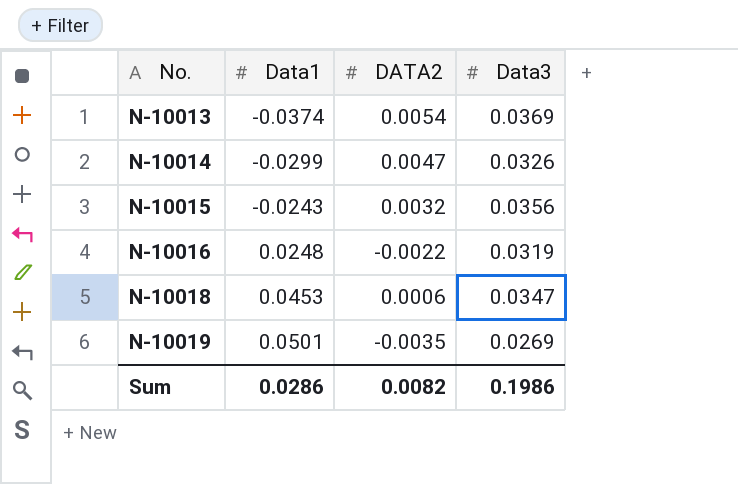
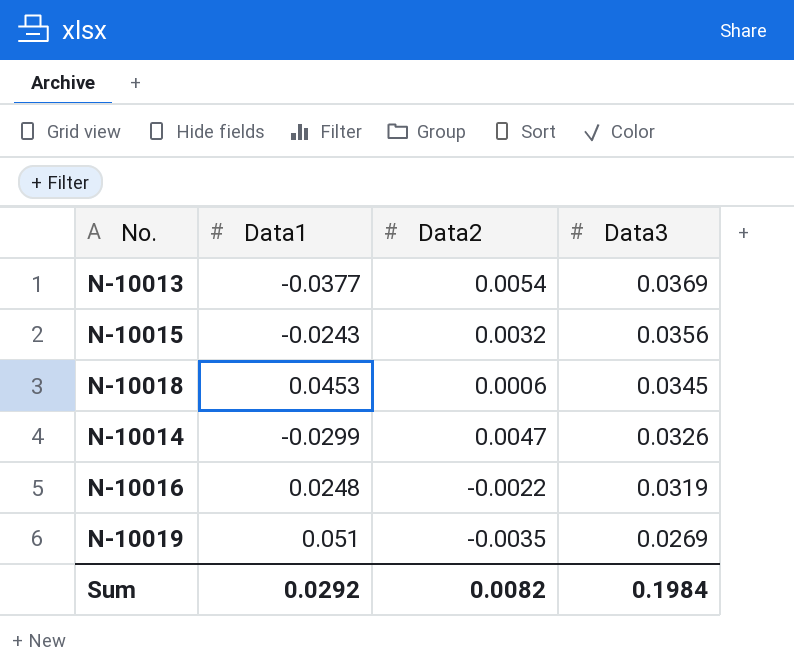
row order: No. ascending -> Data3 descending
column name: DATA2 -> Data2
N-10013 | Data1: -0.0374 -> -0.0377
N-10018 | Data3: 0.0347 -> 0.0345
N-10019 | Data1: 0.0501 -> 0.051
Sum | Data1: 0.0286 -> 0.0292
Sum | Data3: 0.1986 -> 0.1984

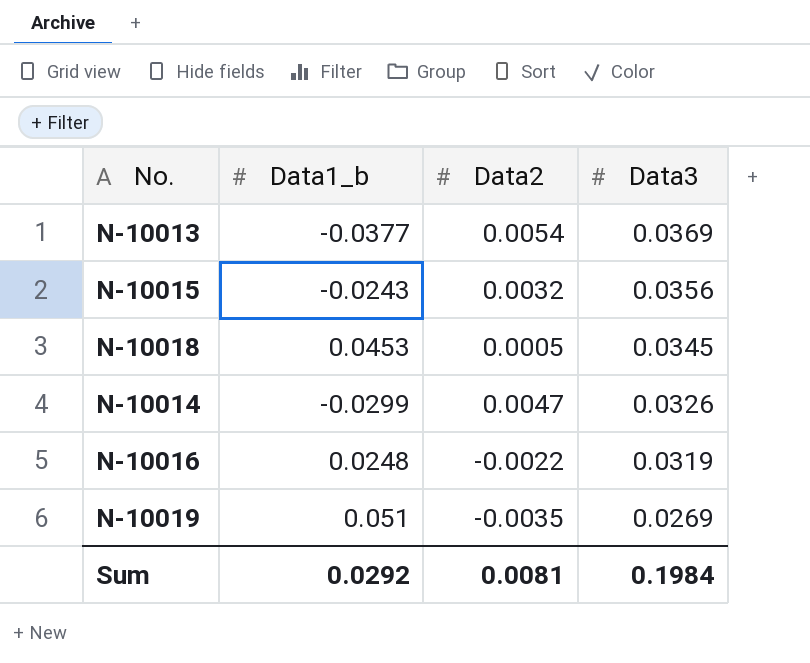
column name: Data1 -> Data1_b
N-10018 | Data2: 0.0006 -> 0.0005
Sum | Data2: 0.0082 -> 0.0081

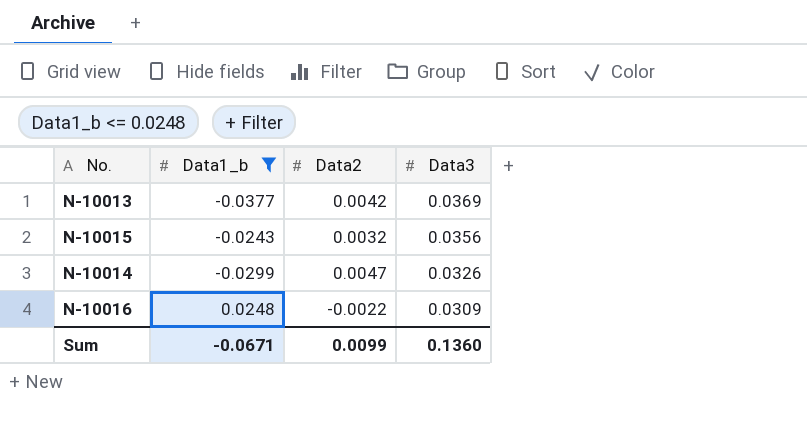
filter: none -> Data1_b <= 0.0248
N-10013 | Data2: 0.0054 -> 0.0042
N-10016 | Data3: 0.0319 -> 0.0309
Sum | Data1_b: 0.0292 -> -0.0671
Sum | Data2: 0.0081 -> 0.0099
Sum | Data3: 0.1984 -> 0.1360

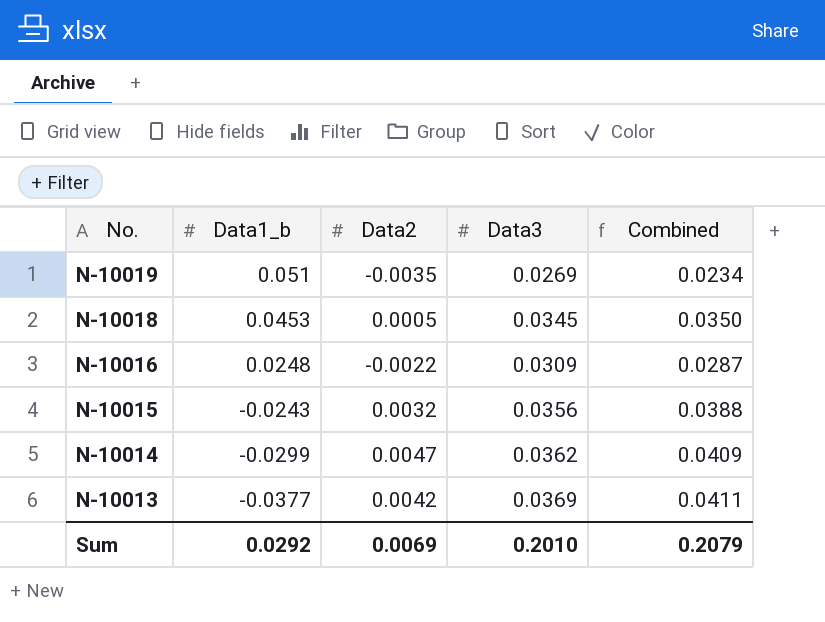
filter: Data1_b <= 0.0248 -> none
row order: Data3 descending -> No. descending
column Combined | formula: none -> [Data2] + [Data3]
N-10014 | Data3: 0.0326 -> 0.0362
Sum | Data1_b: -0.0671 -> 0.0292
Sum | Data2: 0.0099 -> 0.0069
Sum | Data3: 0.1360 -> 0.2010

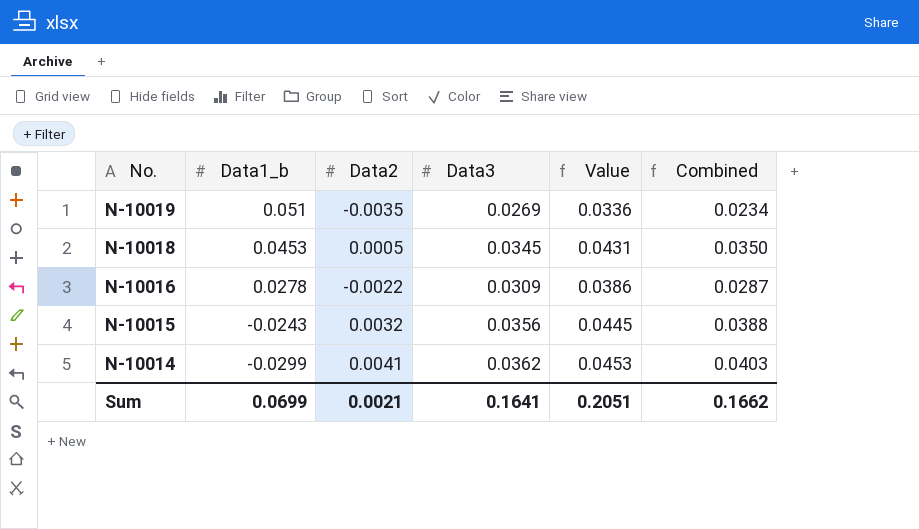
column Value | formula: none -> [Data3] * 1.25
row N-10013: -0.0377 | 0.0042 | 0.0369 | 0.0411 -> none
N-10016 | Data1_b: 0.0248 -> 0.0278
N-10014 | Data2: 0.0047 -> 0.0041
N-10014 | Combined: 0.0409 -> 0.0403
Sum | Data1_b: 0.0292 -> 0.0699
Sum | Data2: 0.0069 -> 0.0021
Sum | Data3: 0.2010 -> 0.1641
Sum | Combined: 0.2079 -> 0.1662

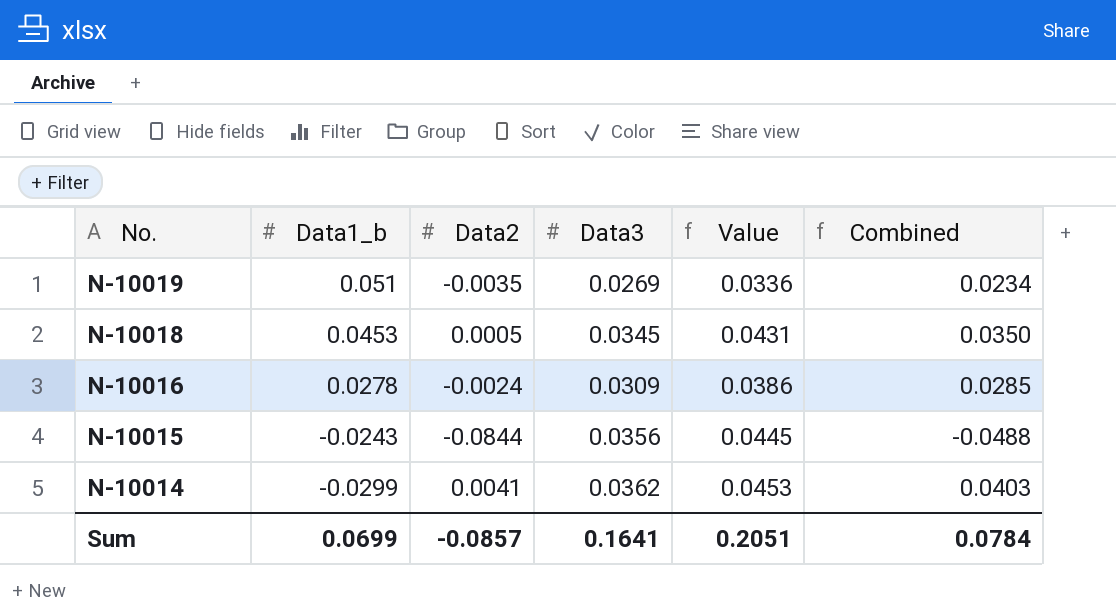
N-10016 | Data2: -0.0022 -> -0.0024
N-10016 | Combined: 0.0287 -> 0.0285
N-10015 | Data2: 0.0032 -> -0.0844
N-10015 | Combined: 0.0388 -> -0.0488
Sum | Data2: 0.0021 -> -0.0857
Sum | Combined: 0.1662 -> 0.0784

